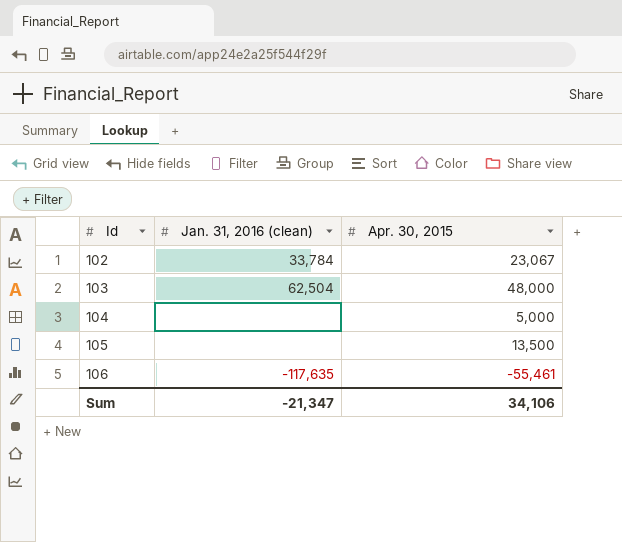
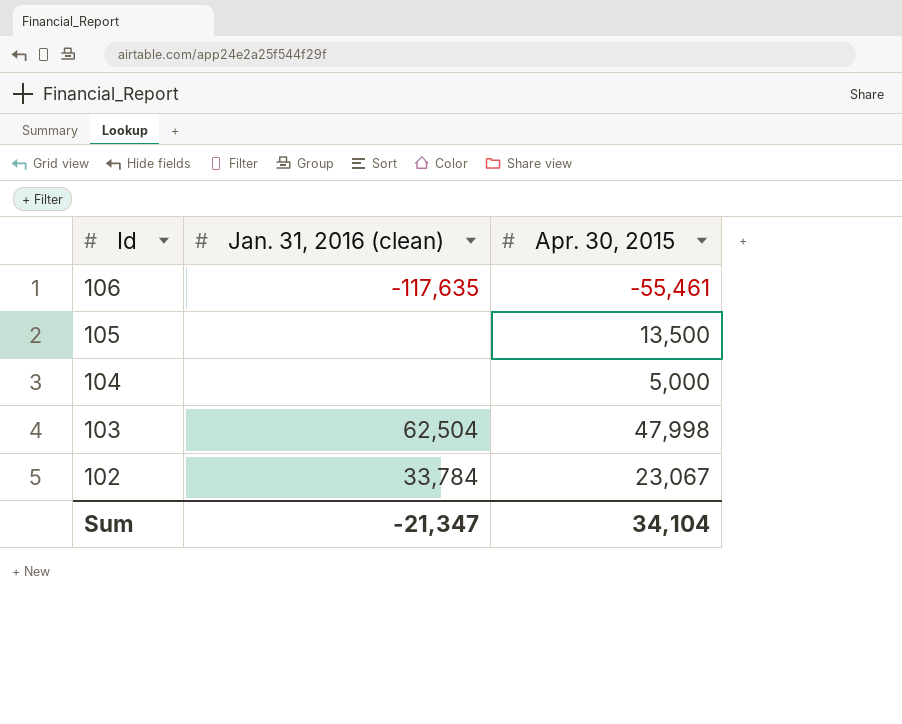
row order: Id ascending -> Id descending
103 | Apr. 30, 2015: 48,000 -> 47,998
Sum | Apr. 30, 2015: 34,106 -> 34,104

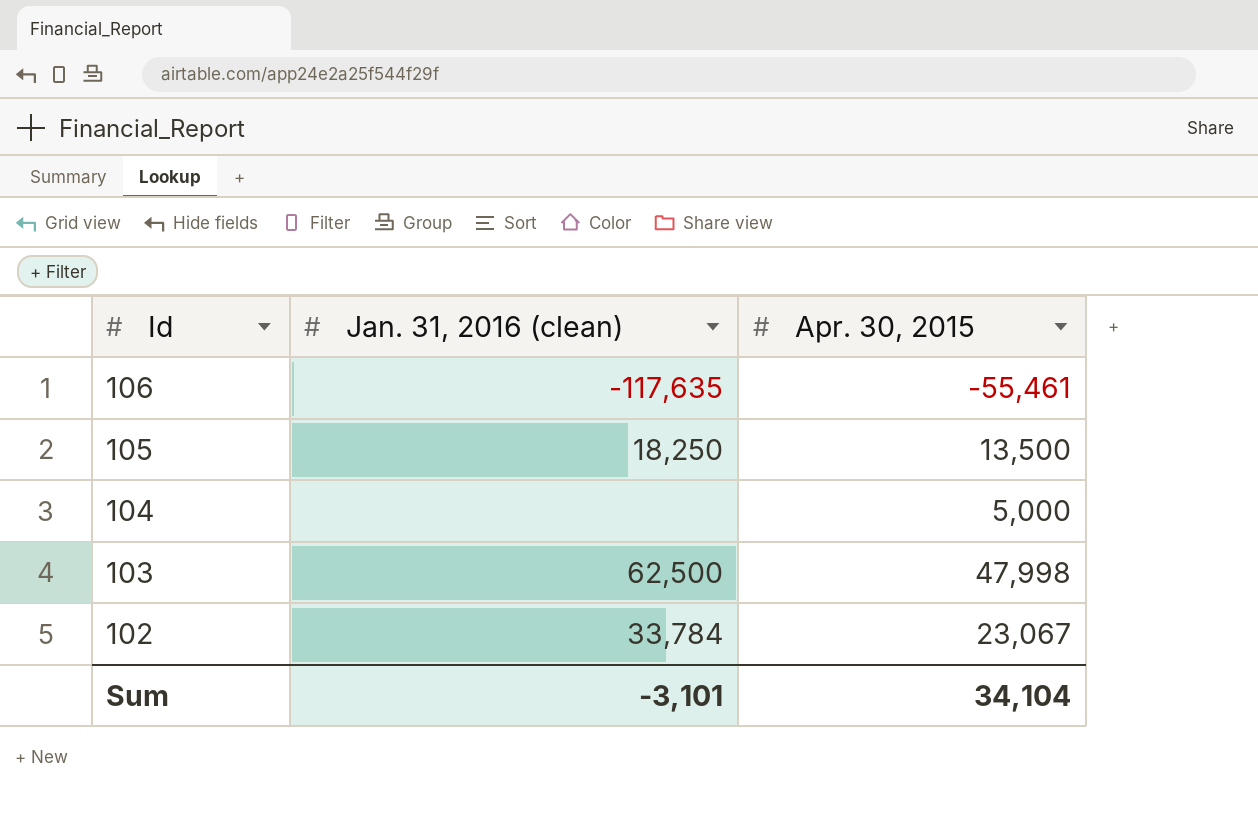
105 | Jan. 31, 2016 (clean): none -> 18,250
103 | Jan. 31, 2016 (clean): 62,504 -> 62,500
Sum | Jan. 31, 2016 (clean): -21,347 -> -3,101

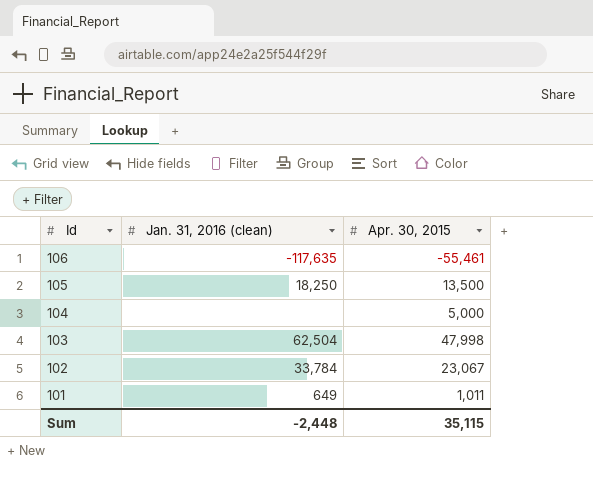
103 | Jan. 31, 2016 (clean): 62,500 -> 62,504
row 101: none -> 649 | 1,011
Sum | Jan. 31, 2016 (clean): -3,101 -> -2,448
Sum | Apr. 30, 2015: 34,104 -> 35,115

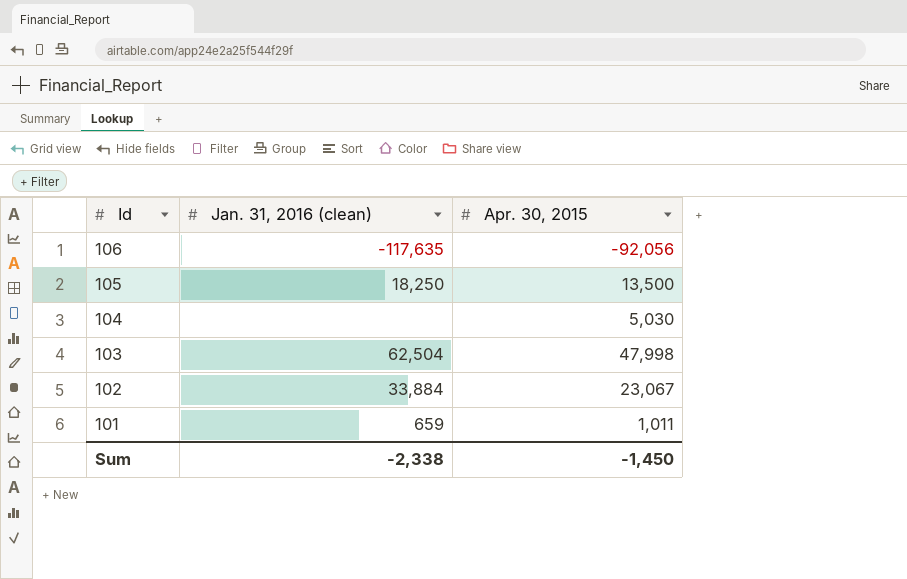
106 | Apr. 30, 2015: -55,461 -> -92,056
104 | Apr. 30, 2015: 5,000 -> 5,030
102 | Jan. 31, 2016 (clean): 33,784 -> 33,884
101 | Jan. 31, 2016 (clean): 649 -> 659
Sum | Jan. 31, 2016 (clean): -2,448 -> -2,338
Sum | Apr. 30, 2015: 35,115 -> -1,450

